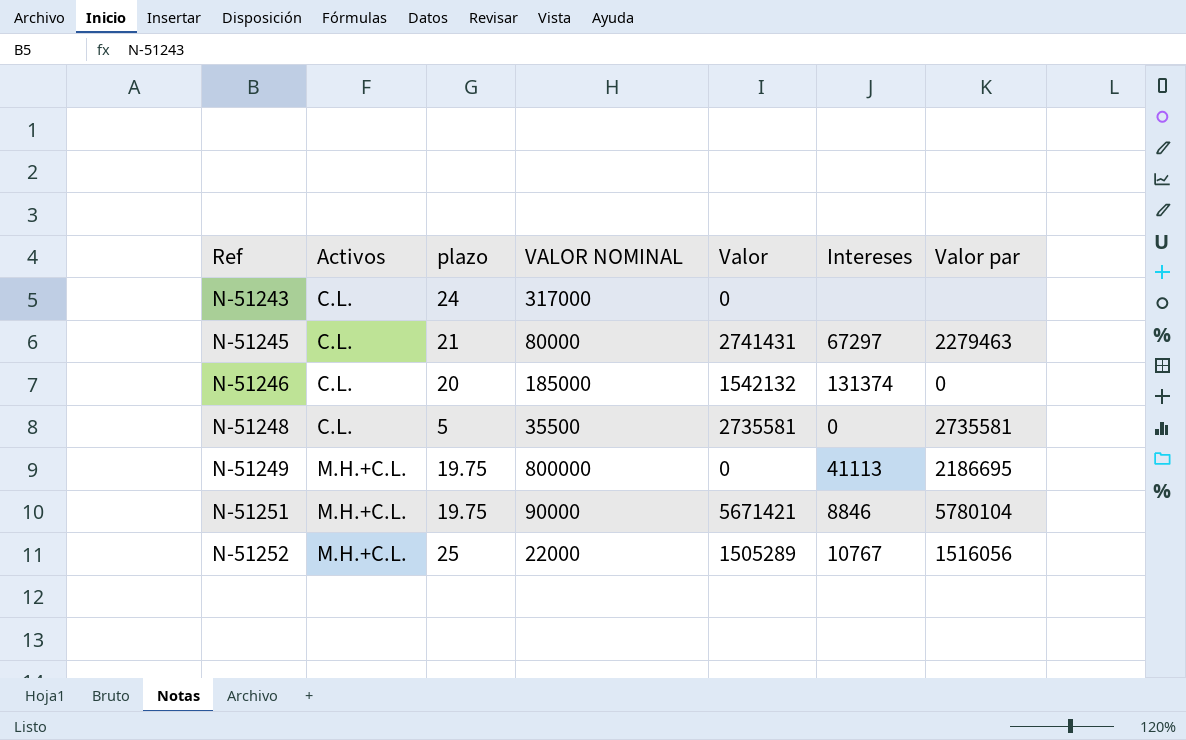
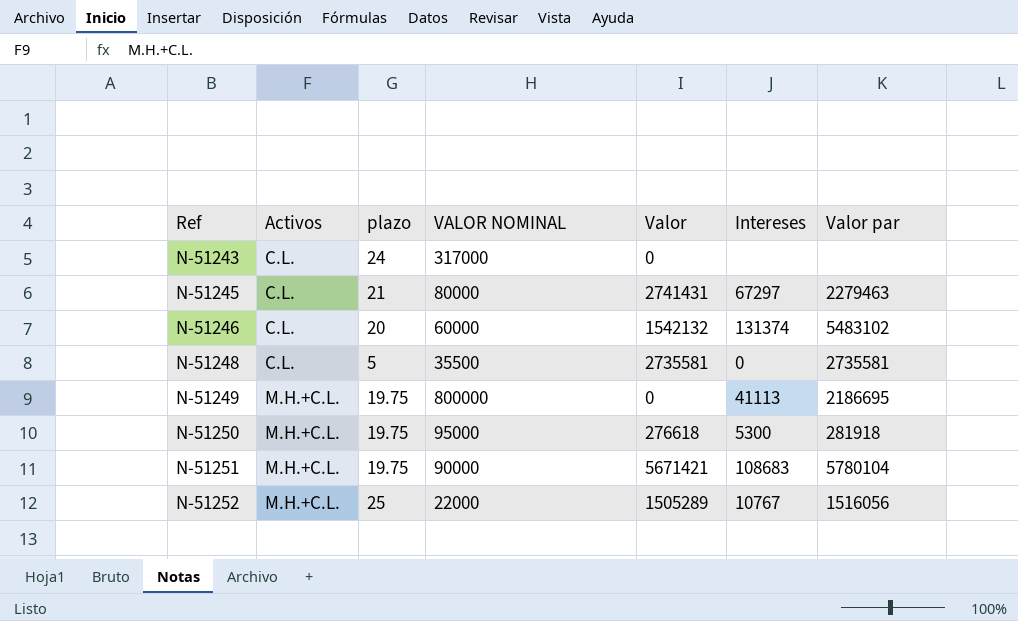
N-51246 | VALOR NOMINAL: 185000 -> 60000
N-51246 | Valor par: 0 -> 5483102
row N-51250: none -> M.H.+C.L. | 19.75 | 95000 | 276618 | 5300 | 281918
N-51251 | Intereses: 8846 -> 108683

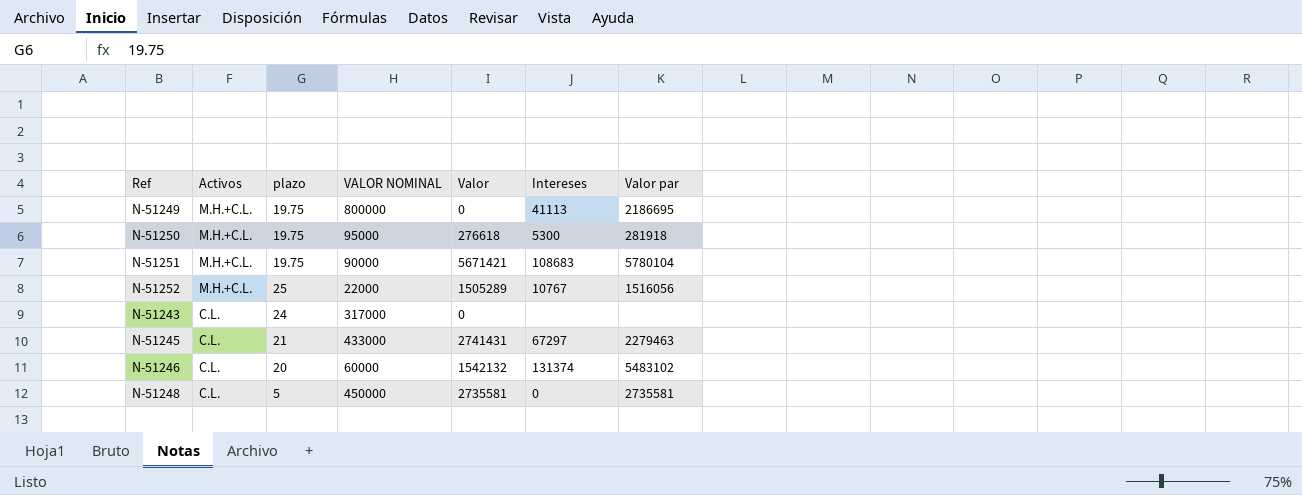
row order: Ref ascending -> Activos descending
N-51245 | VALOR NOMINAL: 80000 -> 433000
N-51248 | VALOR NOMINAL: 35500 -> 450000

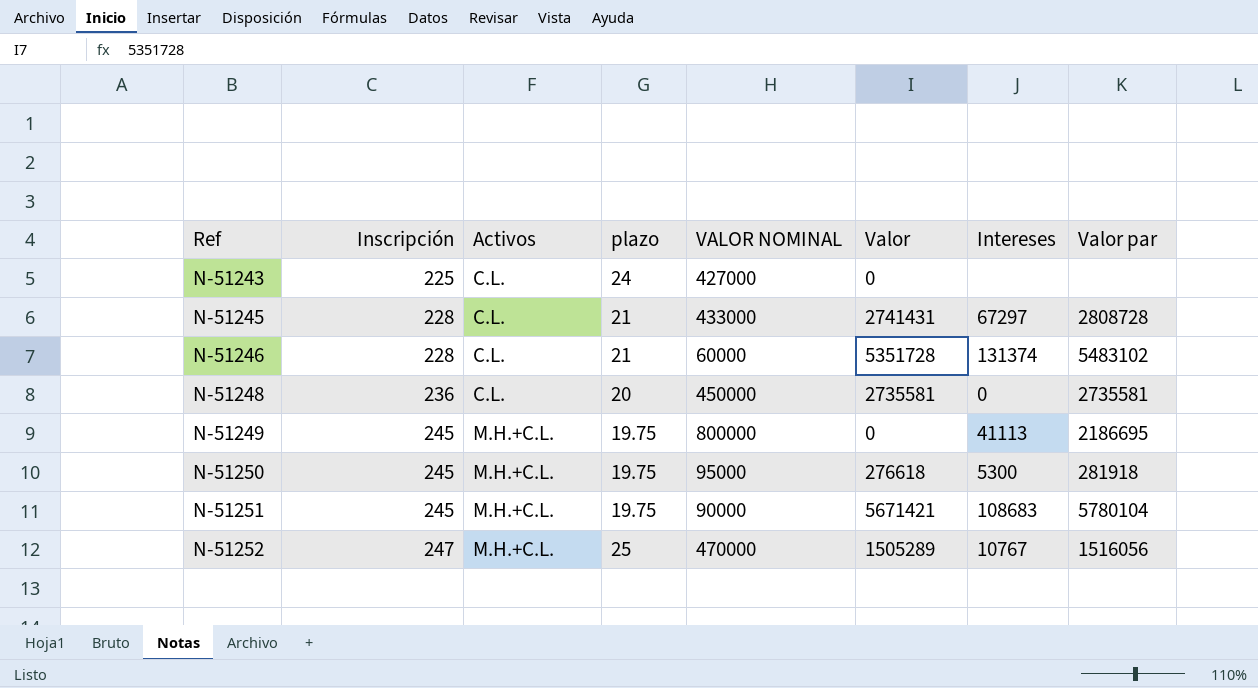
row order: Activos descending -> Ref ascending
column Inscripción | position: none -> 2
N-51243 | VALOR NOMINAL: 317000 -> 427000
N-51245 | Valor par: 2279463 -> 2808728
N-51246 | plazo: 20 -> 21
N-51246 | Valor: 1542132 -> 5351728
N-51248 | plazo: 5 -> 20
N-51252 | VALOR NOMINAL: 22000 -> 470000

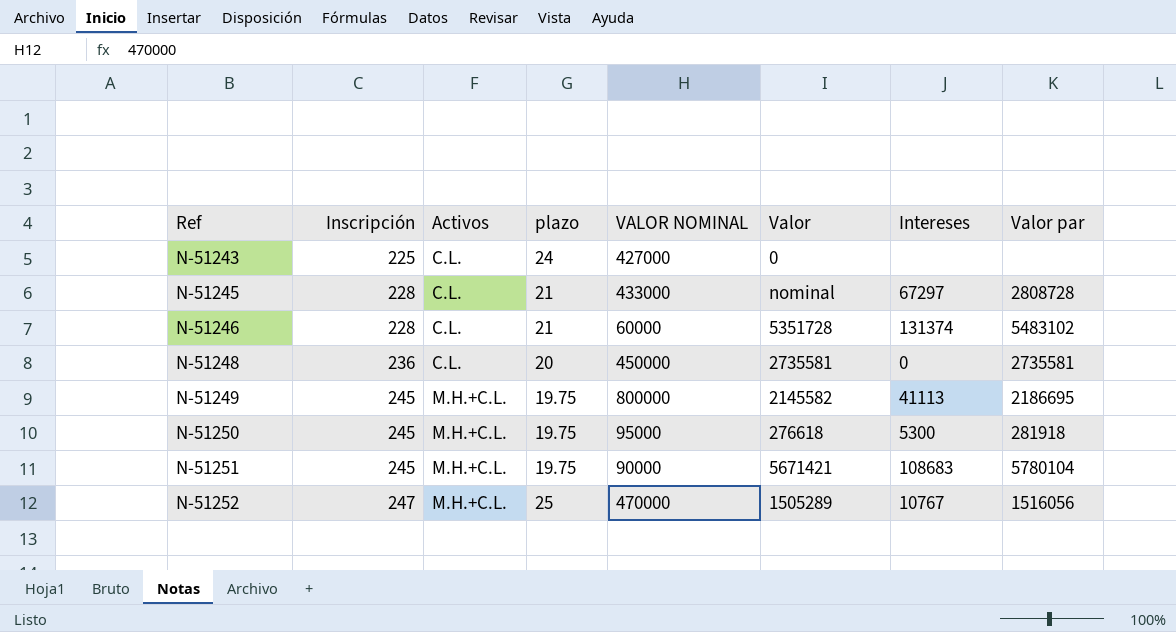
N-51245 | Valor: 2741431 -> nominal
N-51249 | Valor: 0 -> 2145582

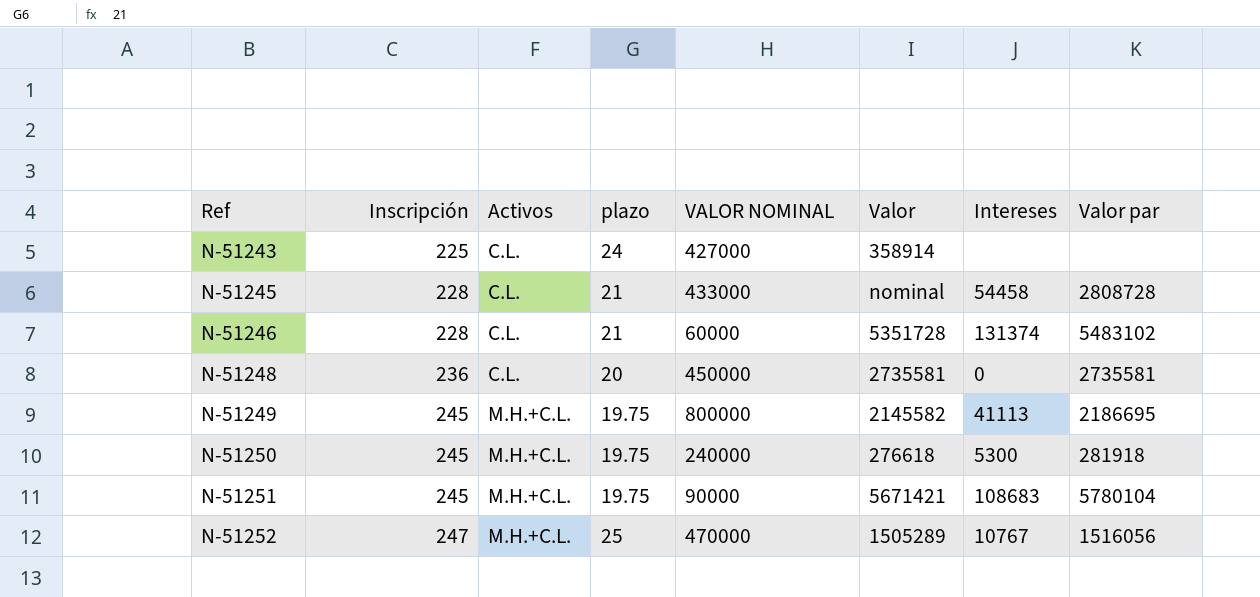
N-51243 | Valor: 0 -> 358914
N-51245 | Intereses: 67297 -> 54458
N-51250 | VALOR NOMINAL: 95000 -> 240000

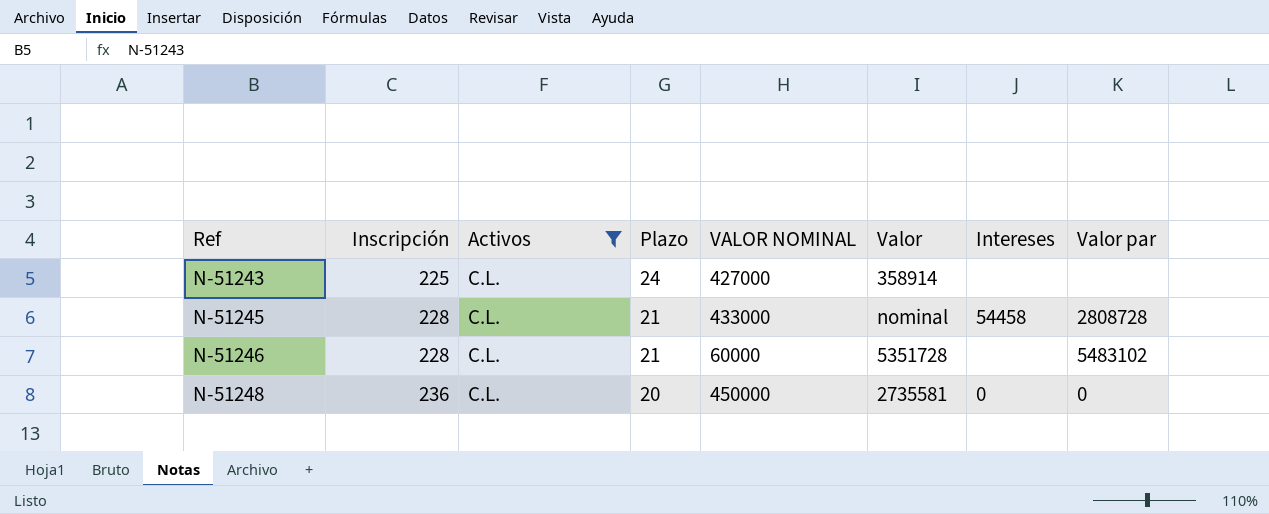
filter: none -> Activos = C.L.
column name: plazo -> Plazo
N-51246 | Intereses: 131374 -> none
N-51248 | Valor par: 2735581 -> 0

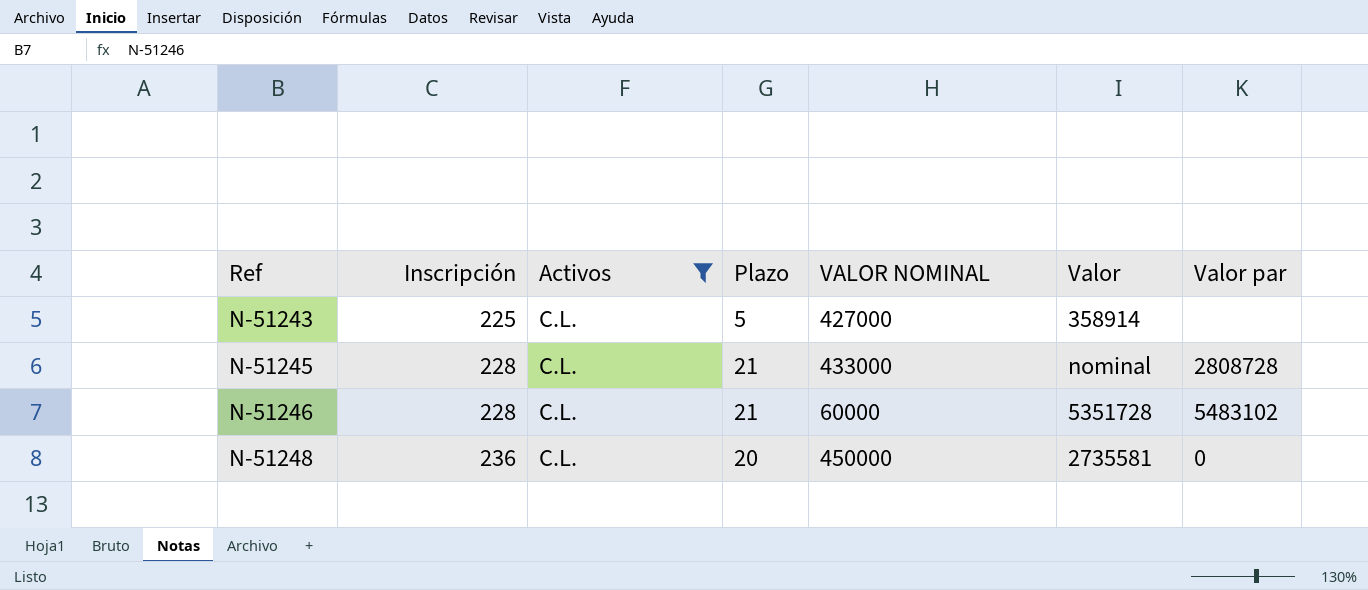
column Intereses | position: 7 -> none
N-51243 | Plazo: 24 -> 5

